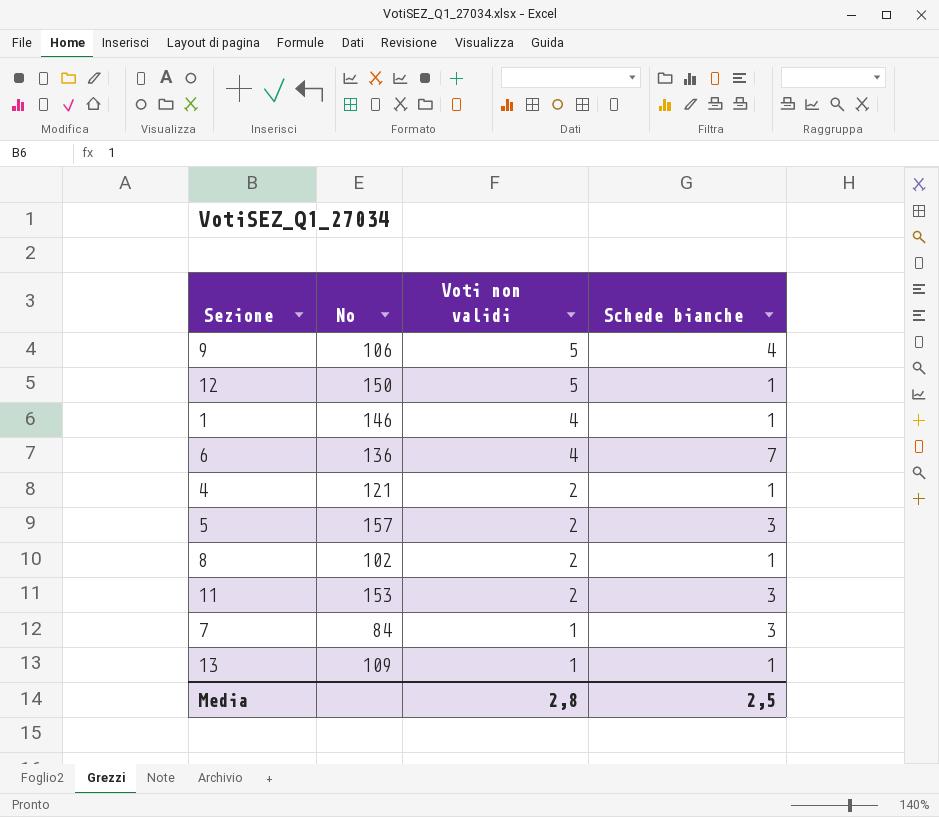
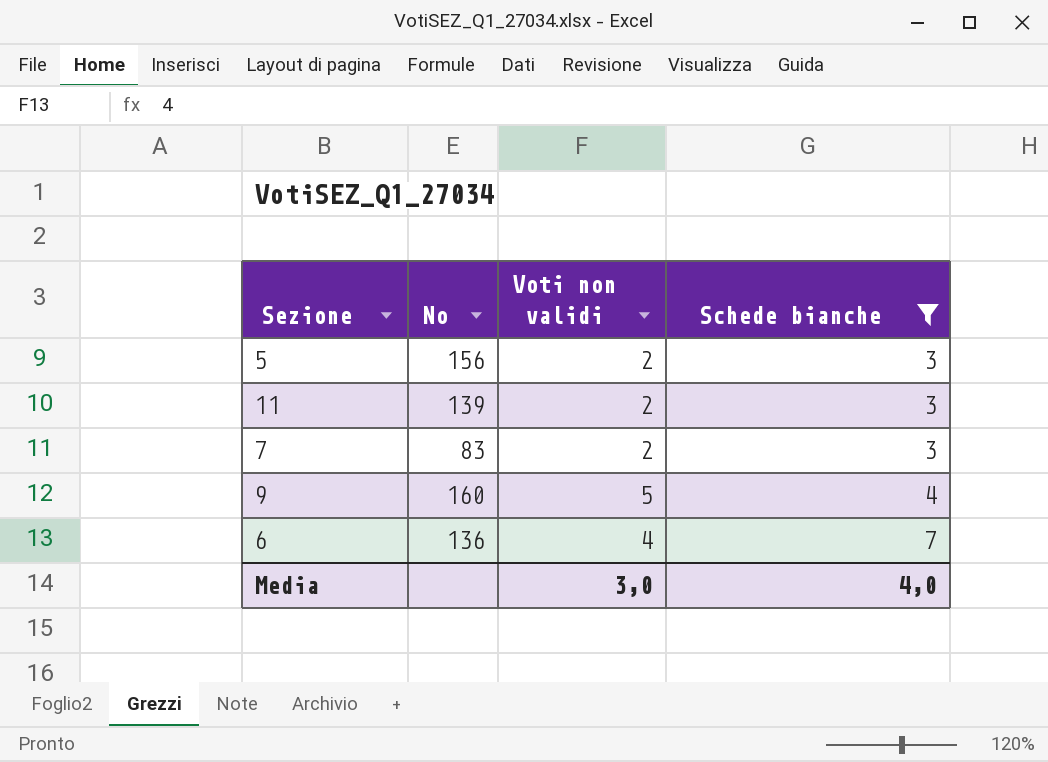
filter: none -> Schede bianche != 1
row order: Voti non validi descending -> Schede bianche ascending
5 | No: 157 -> 156
11 | No: 153 -> 139
7 | No: 84 -> 83
7 | Voti non validi: 1 -> 2
9 | No: 106 -> 160
Media | Voti non validi: 2,8 -> 3,0
Media | Schede bianche: 2,5 -> 4,0

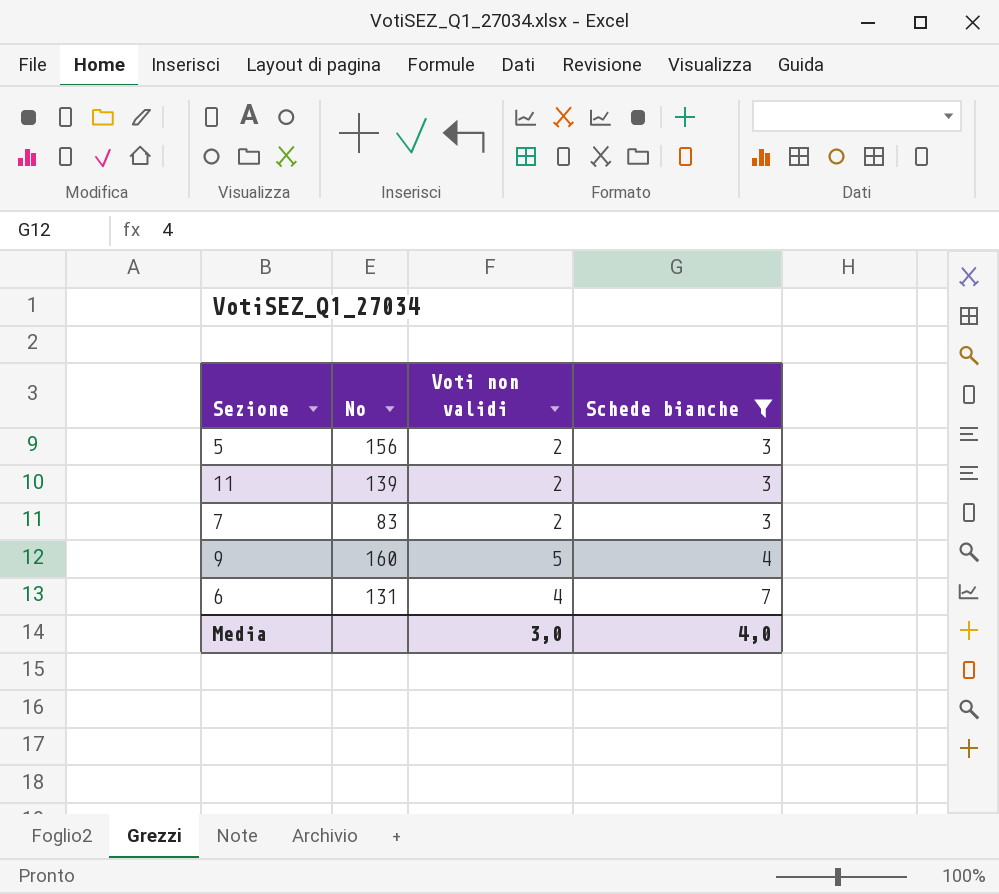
6 | No: 136 -> 131

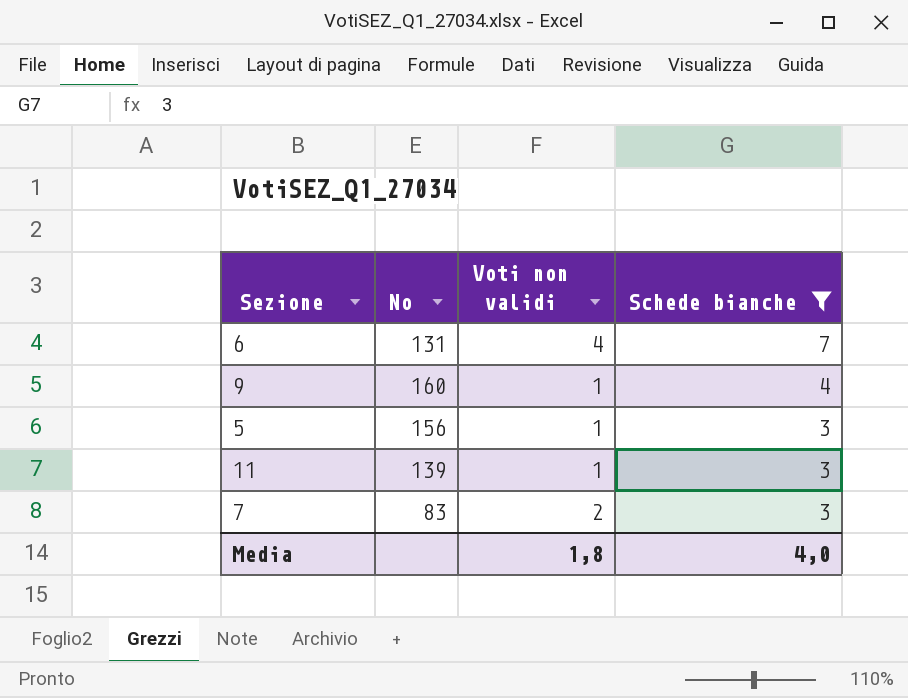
row order: Schede bianche ascending -> Schede bianche descending
9 | Voti non validi: 5 -> 1
5 | Voti non validi: 2 -> 1
11 | Voti non validi: 2 -> 1
Media | Voti non validi: 3,0 -> 1,8

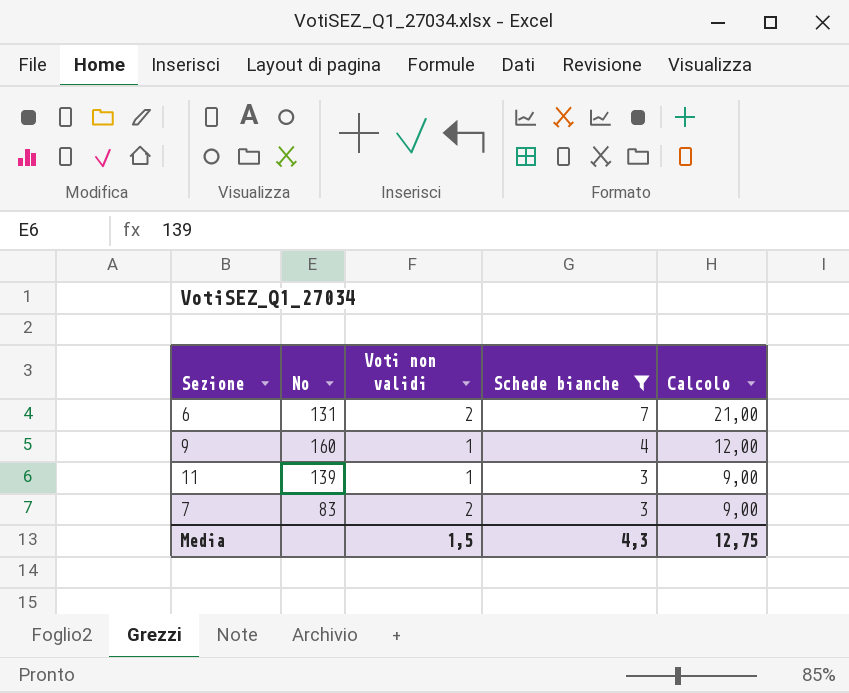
column Calcolo | formula: none -> [Schede bianche] * 3
row 5: 156 | 1 | 3 -> none
6 | Voti non validi: 4 -> 2
Media | Voti non validi: 1,8 -> 1,5
Media | Schede bianche: 4,0 -> 4,3

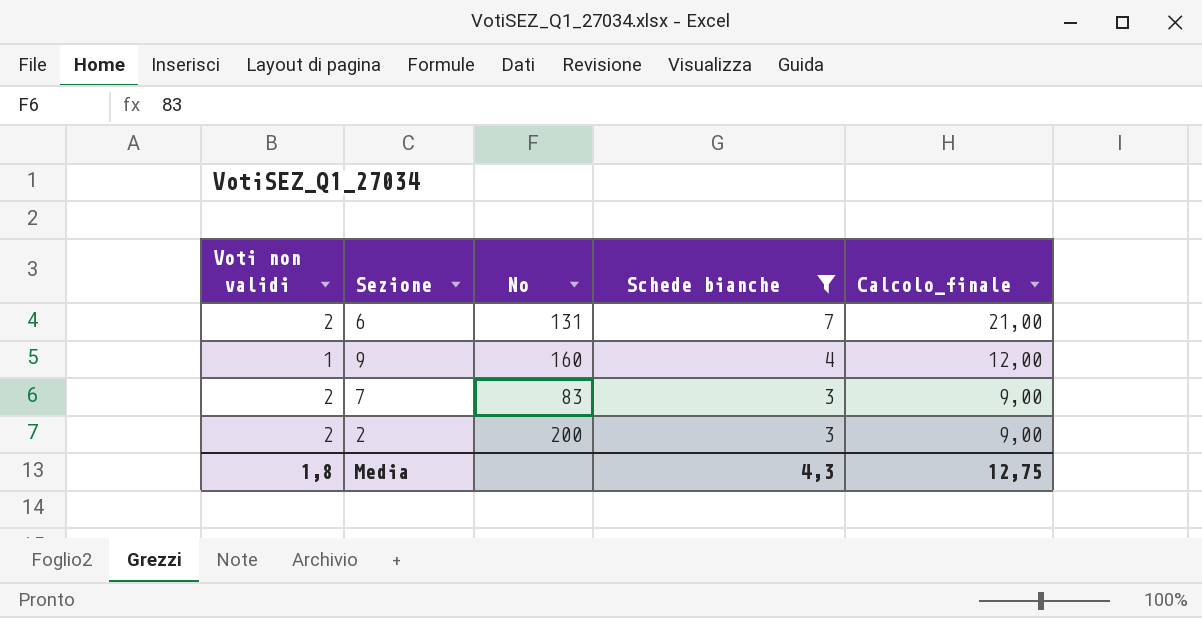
column Voti non validi | position: 3 -> 1
column name: Calcolo -> Calcolo_finale
row 11: 139 | 1 | 3 | 9,00 -> none
row 2: none -> 2 | 200 | 3 | 9,00
Media | Voti non validi: 1,5 -> 1,8

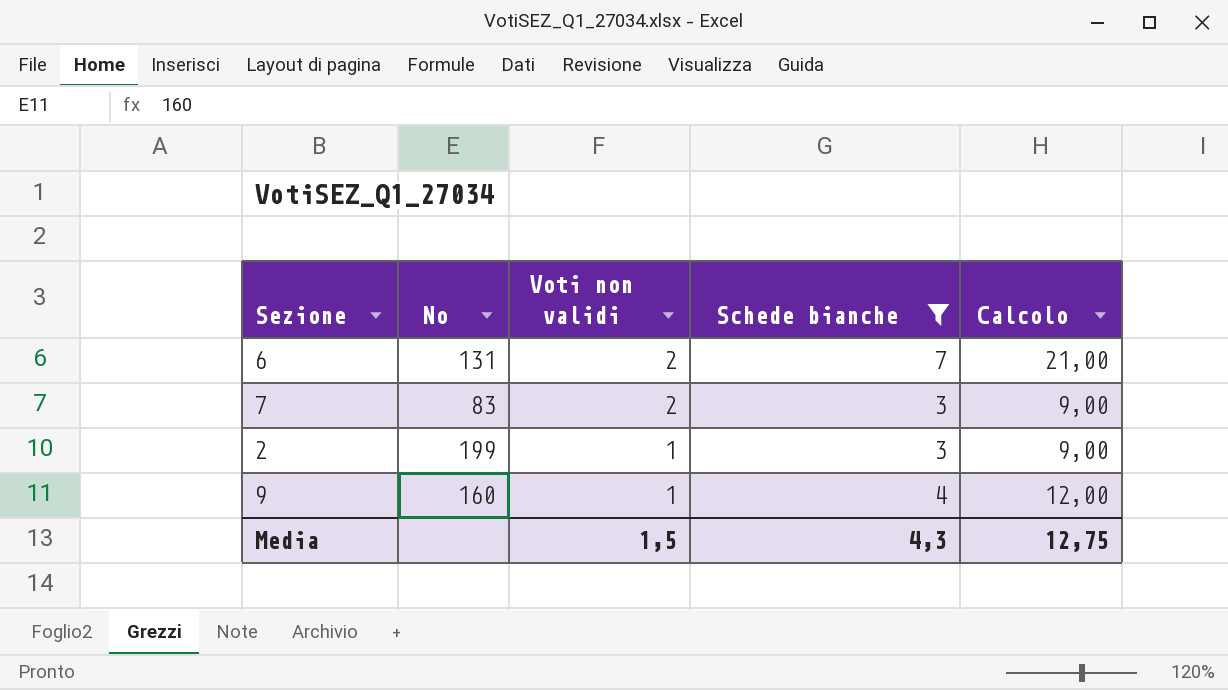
row order: Schede bianche descending -> Voti non validi descending
column Voti non validi | position: 1 -> 3
column name: Calcolo_finale -> Calcolo
2 | No: 200 -> 199
2 | Voti non validi: 2 -> 1
Media | Voti non validi: 1,8 -> 1,5

